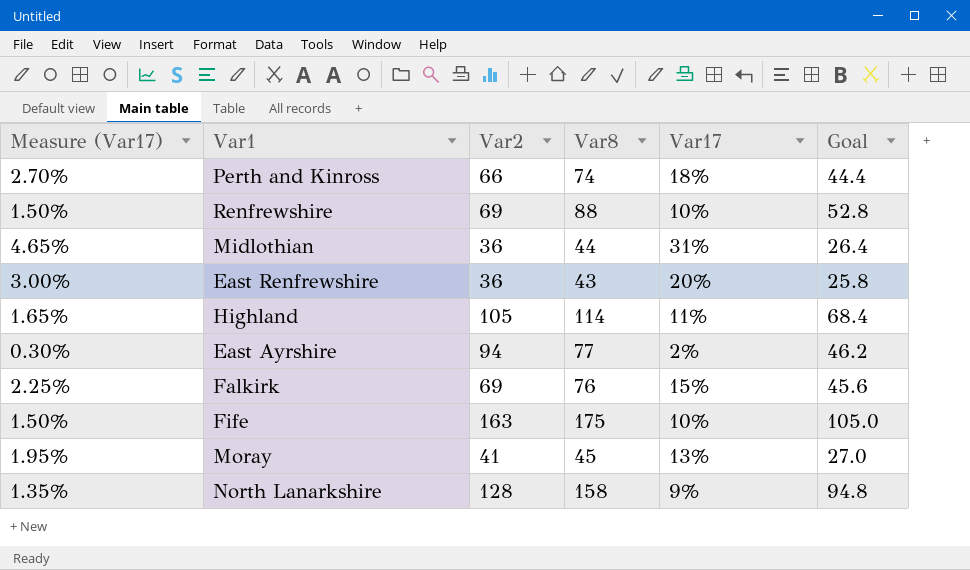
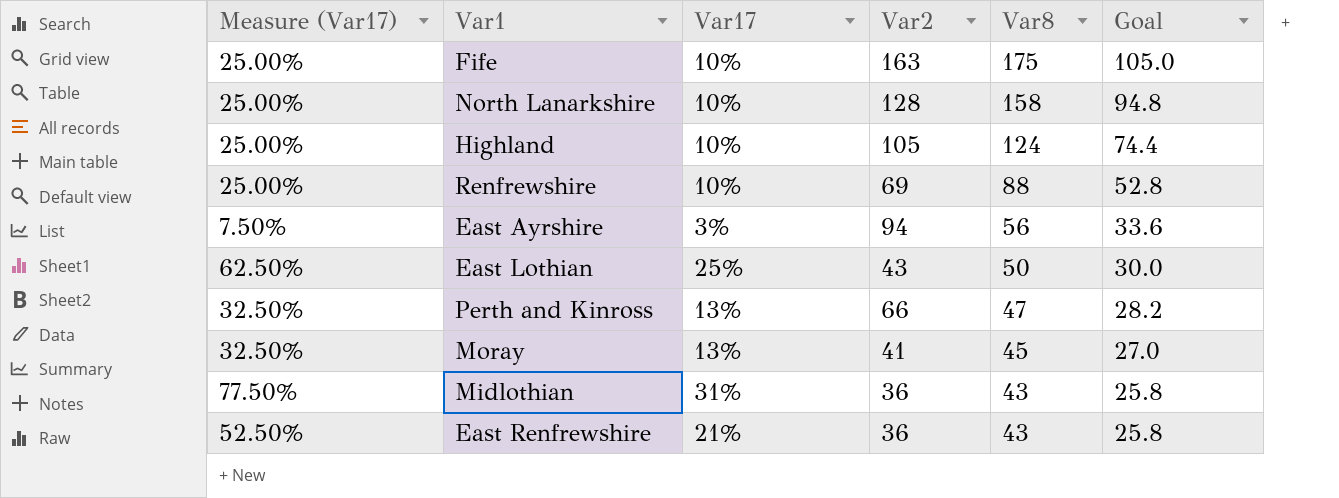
row order: none -> Var8 descending
column Measure (Var17) | formula: [Var17] * 0.15 -> [Var17] * 2.5
column Var17 | position: 5 -> 3
row Falkirk: 2.25% | 69 | 76 | 15% | 45.6 -> none
North Lanarkshire | Var17: 9% -> 10%
Highland | Var17: 11% -> 10%
Highland | Var8: 114 -> 124
Highland | Goal: 68.4 -> 74.4
East Ayrshire | Var17: 2% -> 3%
East Ayrshire | Var8: 77 -> 56
East Ayrshire | Goal: 46.2 -> 33.6
row East Lothian: none -> 62.50% | 25% | 43 | 50 | 30.0
Perth and Kinross | Var17: 18% -> 13%
Perth and Kinross | Var8: 74 -> 47
Perth and Kinross | Goal: 44.4 -> 28.2
Midlothian | Var8: 44 -> 43
Midlothian | Goal: 26.4 -> 25.8
East Renfrewshire | Var17: 20% -> 21%

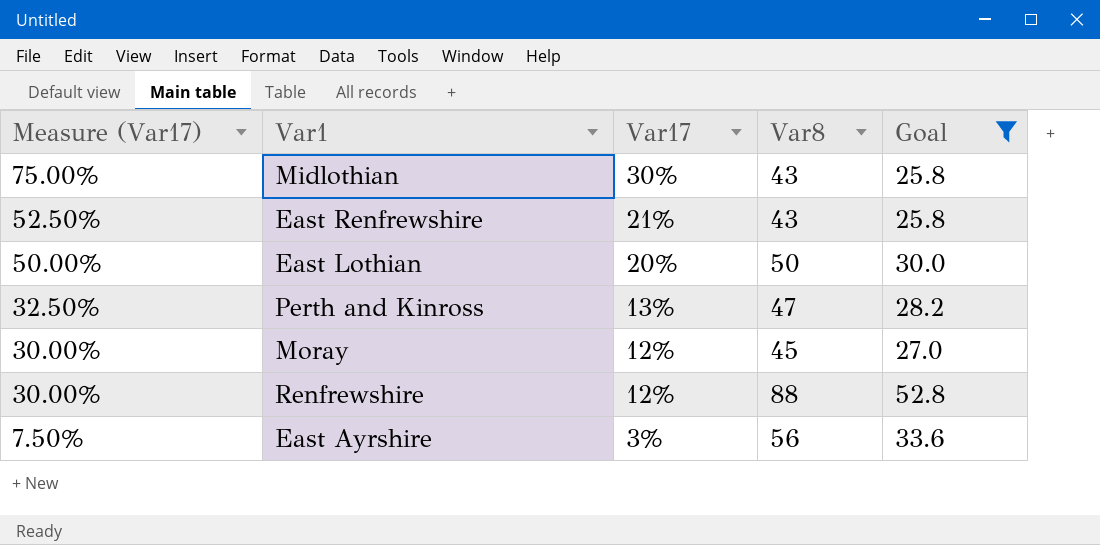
filter: none -> Goal <= 52.8
row order: Var8 descending -> Measure (Var17) descending
column Var2 | position: 4 -> none
Midlothian | Measure (Var17): 77.50% -> 75.00%
Midlothian | Var17: 31% -> 30%
East Lothian | Measure (Var17): 62.50% -> 50.00%
East Lothian | Var17: 25% -> 20%
Moray | Measure (Var17): 32.50% -> 30.00%
Moray | Var17: 13% -> 12%
Renfrewshire | Measure (Var17): 25.00% -> 30.00%
Renfrewshire | Var17: 10% -> 12%

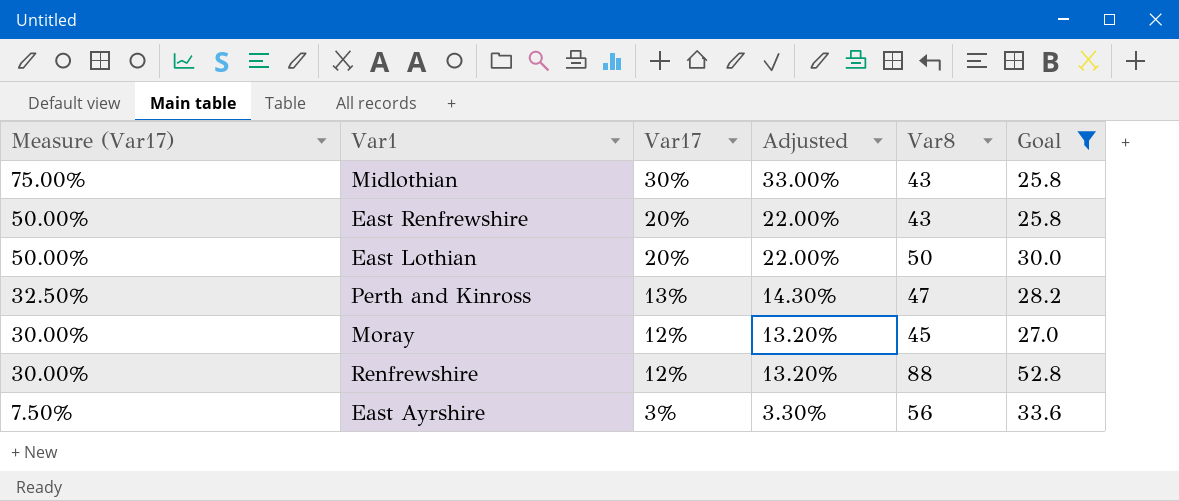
column Adjusted | formula: none -> [Var17] * 1.1
East Renfrewshire | Measure (Var17): 52.50% -> 50.00%
East Renfrewshire | Var17: 21% -> 20%

